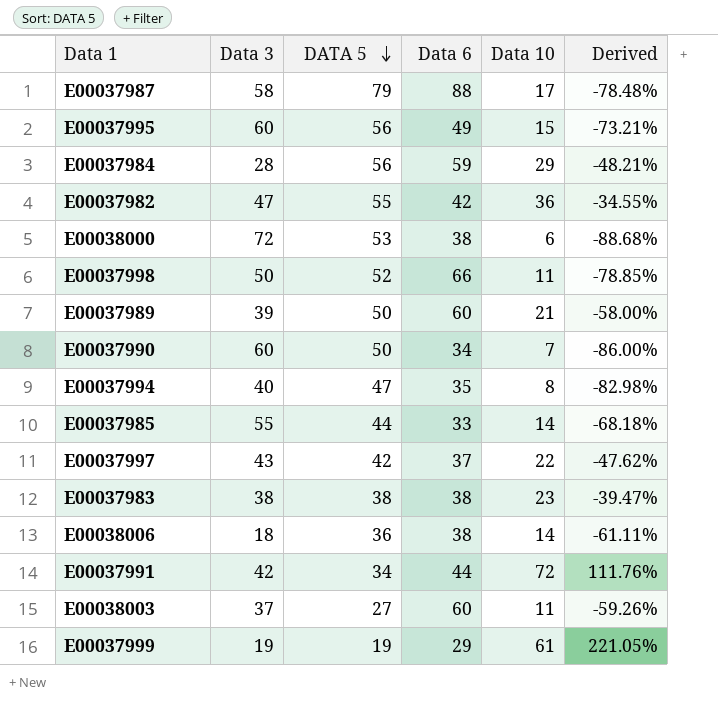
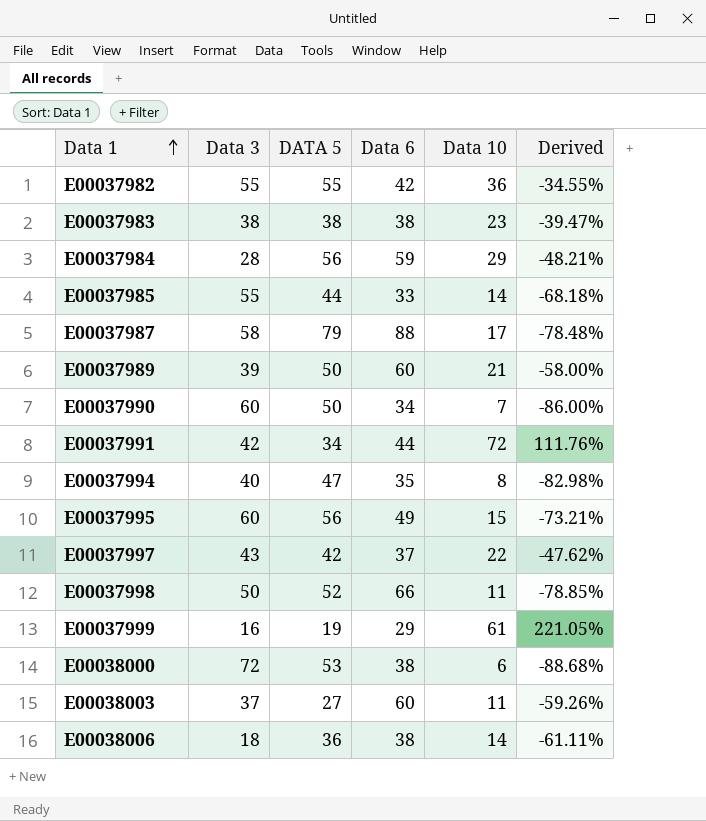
row order: DATA 5 descending -> Data 1 ascending
E00037982 | Data 3: 47 -> 55
E00037999 | Data 3: 19 -> 16

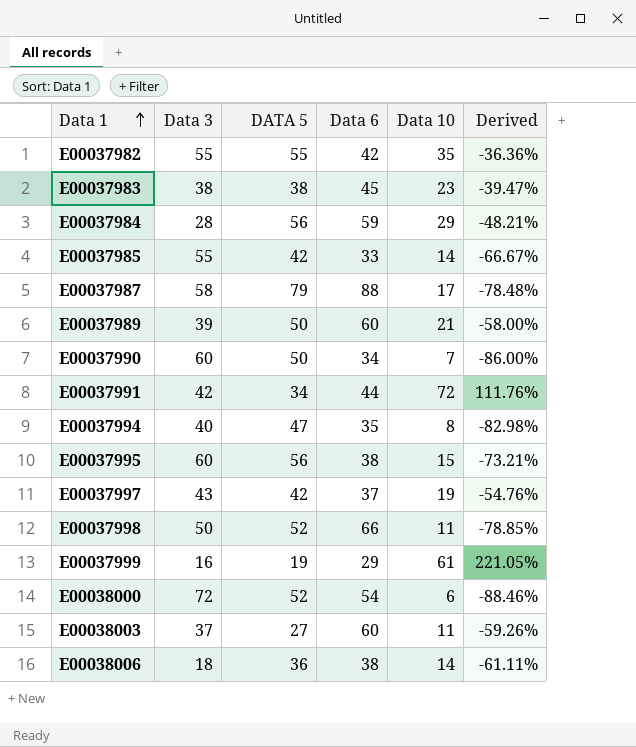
E00037982 | Data 10: 36 -> 35
E00037982 | Derived: -34.55% -> -36.36%
E00037983 | Data 6: 38 -> 45
E00037985 | DATA 5: 44 -> 42
E00037985 | Derived: -68.18% -> -66.67%
E00037995 | Data 6: 49 -> 38
E00037997 | Data 10: 22 -> 19
E00037997 | Derived: -47.62% -> -54.76%
E00038000 | DATA 5: 53 -> 52
E00038000 | Data 6: 38 -> 54
E00038000 | Derived: -88.68% -> -88.46%

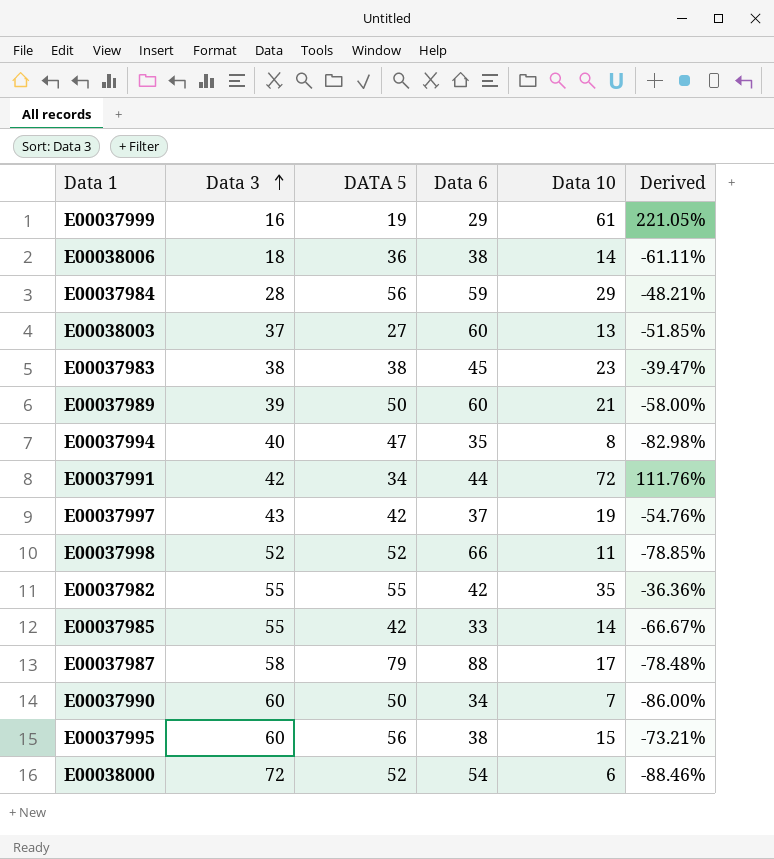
row order: Data 1 ascending -> Data 3 ascending
E00038003 | Data 10: 11 -> 13
E00038003 | Derived: -59.26% -> -51.85%
E00037998 | Data 3: 50 -> 52

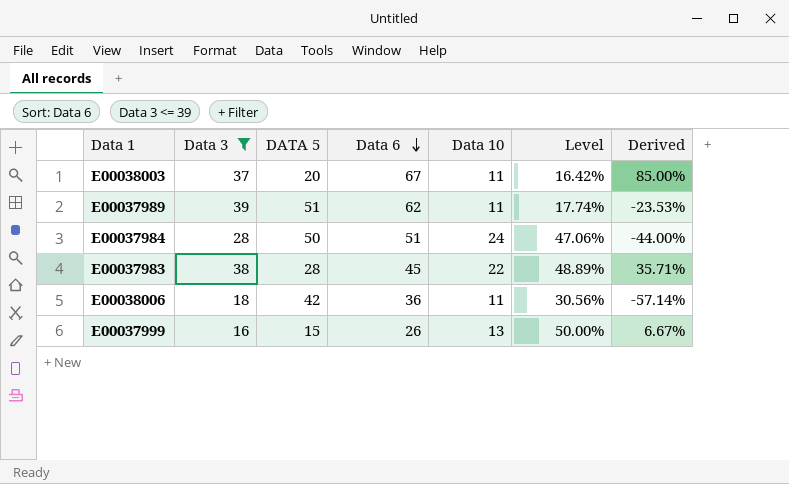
filter: none -> Data 3 <= 39
row order: Data 3 ascending -> Data 6 descending
column Level | formula: none -> [Data 10] / [Data 6]
column Derived | formula: ([Data 10] - [DATA 5]) / [DATA 5] -> ([Data 3] - [DATA 5]) / [DATA 5]
E00038003 | DATA 5: 27 -> 20
E00038003 | Data 6: 60 -> 67
E00038003 | Data 10: 13 -> 11
E00037989 | DATA 5: 50 -> 51
E00037989 | Data 6: 60 -> 62
E00037989 | Data 10: 21 -> 11
E00037984 | DATA 5: 56 -> 50
E00037984 | Data 6: 59 -> 51
E00037984 | Data 10: 29 -> 24
E00037983 | DATA 5: 38 -> 28
E00037983 | Data 10: 23 -> 22
E00038006 | DATA 5: 36 -> 42
E00038006 | Data 6: 38 -> 36
E00038006 | Data 10: 14 -> 11
E00037999 | DATA 5: 19 -> 15
E00037999 | Data 6: 29 -> 26
E00037999 | Data 10: 61 -> 13

